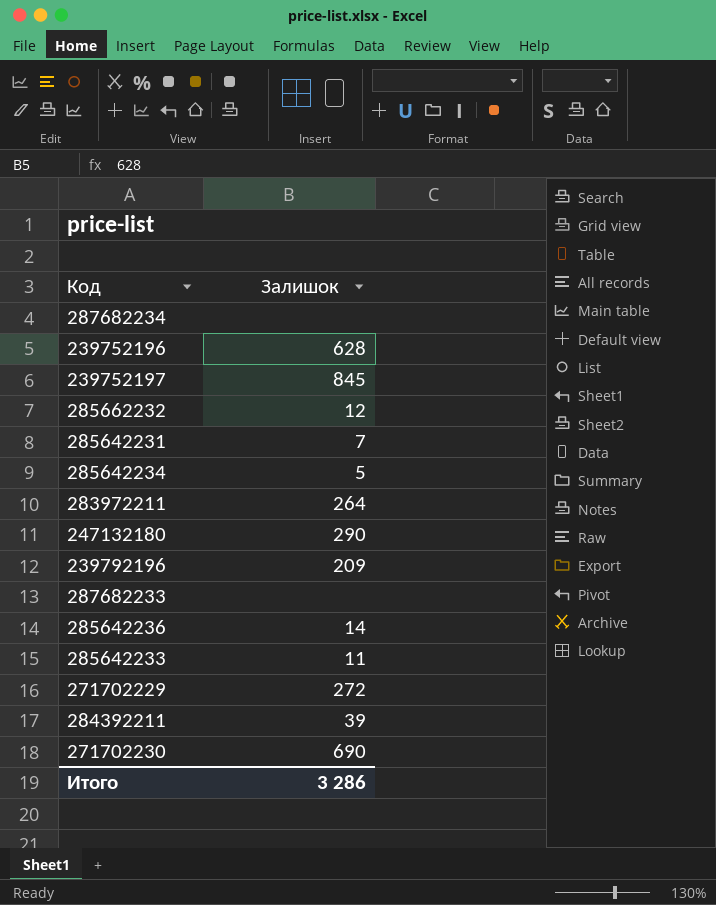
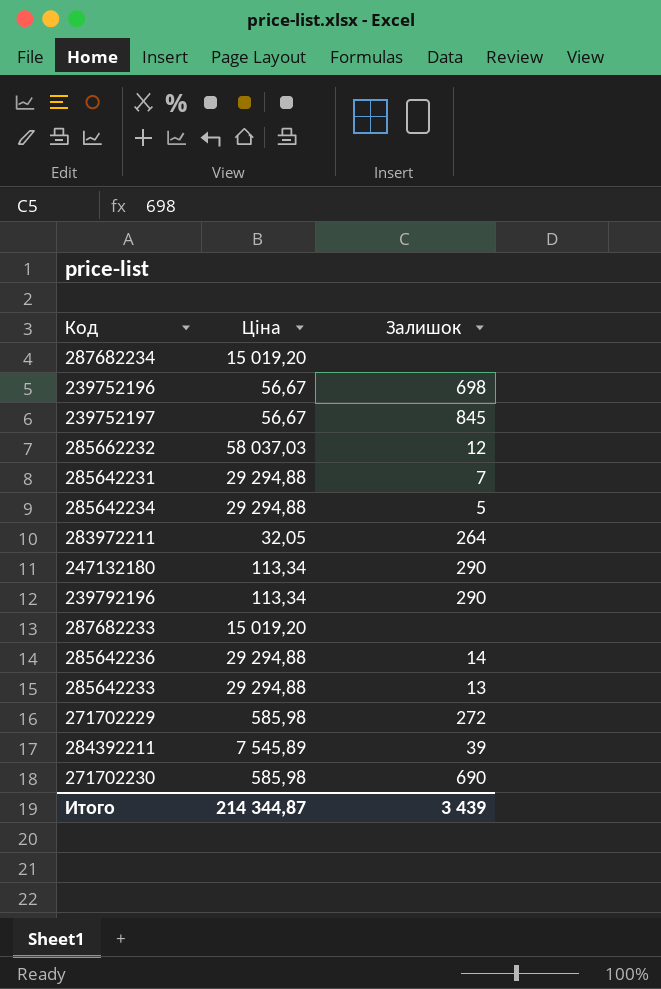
column Ціна | position: none -> 2
239752196 | Залишок: 628 -> 698
239792196 | Залишок: 209 -> 290
285642233 | Залишок: 11 -> 13
Итого | Залишок: 3 286 -> 3 439

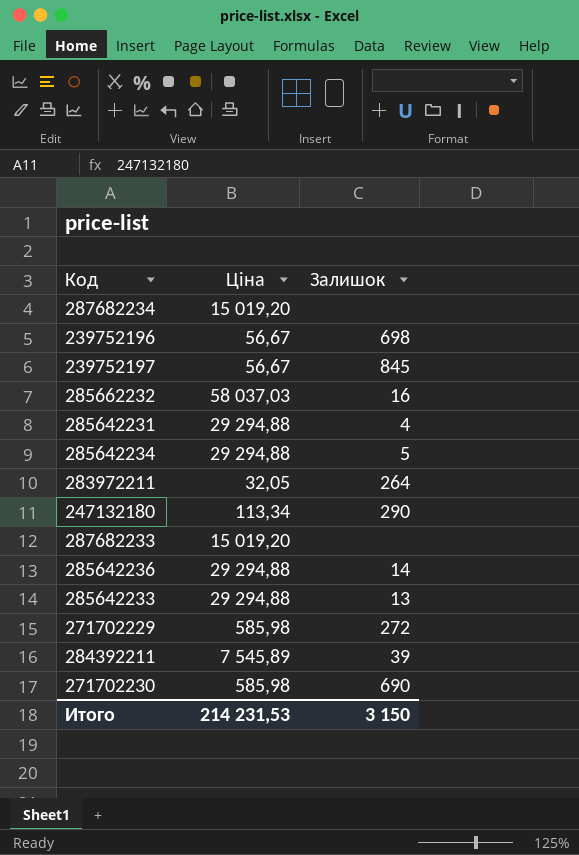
row 239792196: 113,34 | 290 -> none
285662232 | Залишок: 12 -> 16
285642231 | Залишок: 7 -> 4
Итого | Ціна: 214 344,87 -> 214 231,53
Итого | Залишок: 3 439 -> 3 150

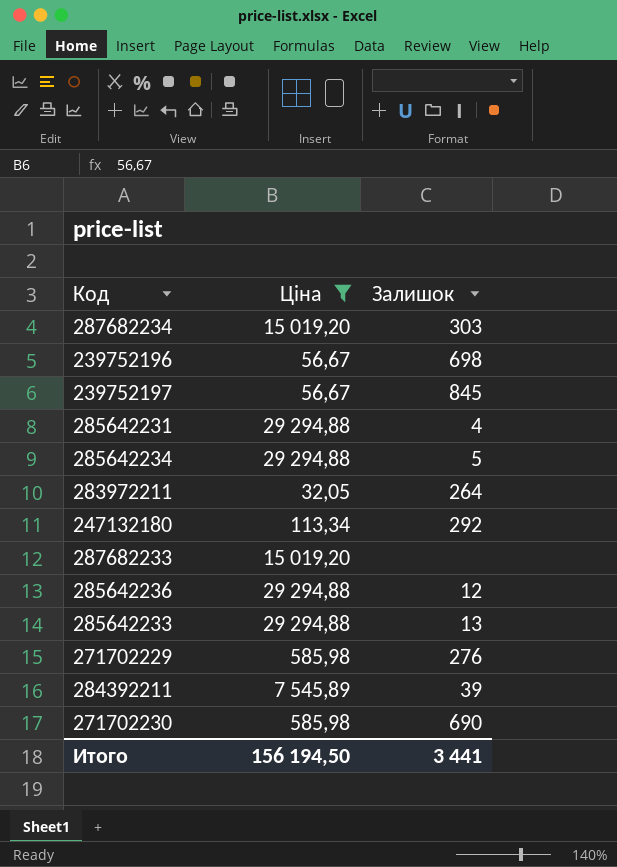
filter: none -> Ціна != 58 037,03
287682234 | Залишок: none -> 303
247132180 | Залишок: 290 -> 292
285642236 | Залишок: 14 -> 12
271702229 | Залишок: 272 -> 276
Итого | Ціна: 214 231,53 -> 156 194,50
Итого | Залишок: 3 150 -> 3 441

